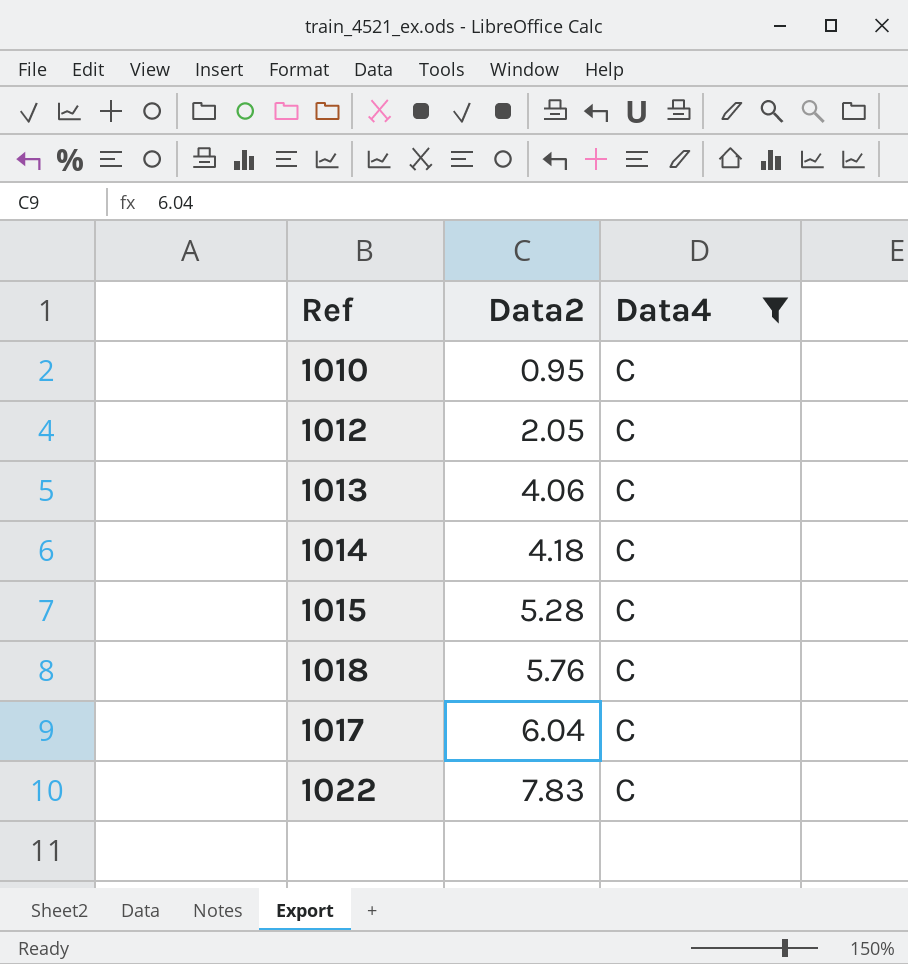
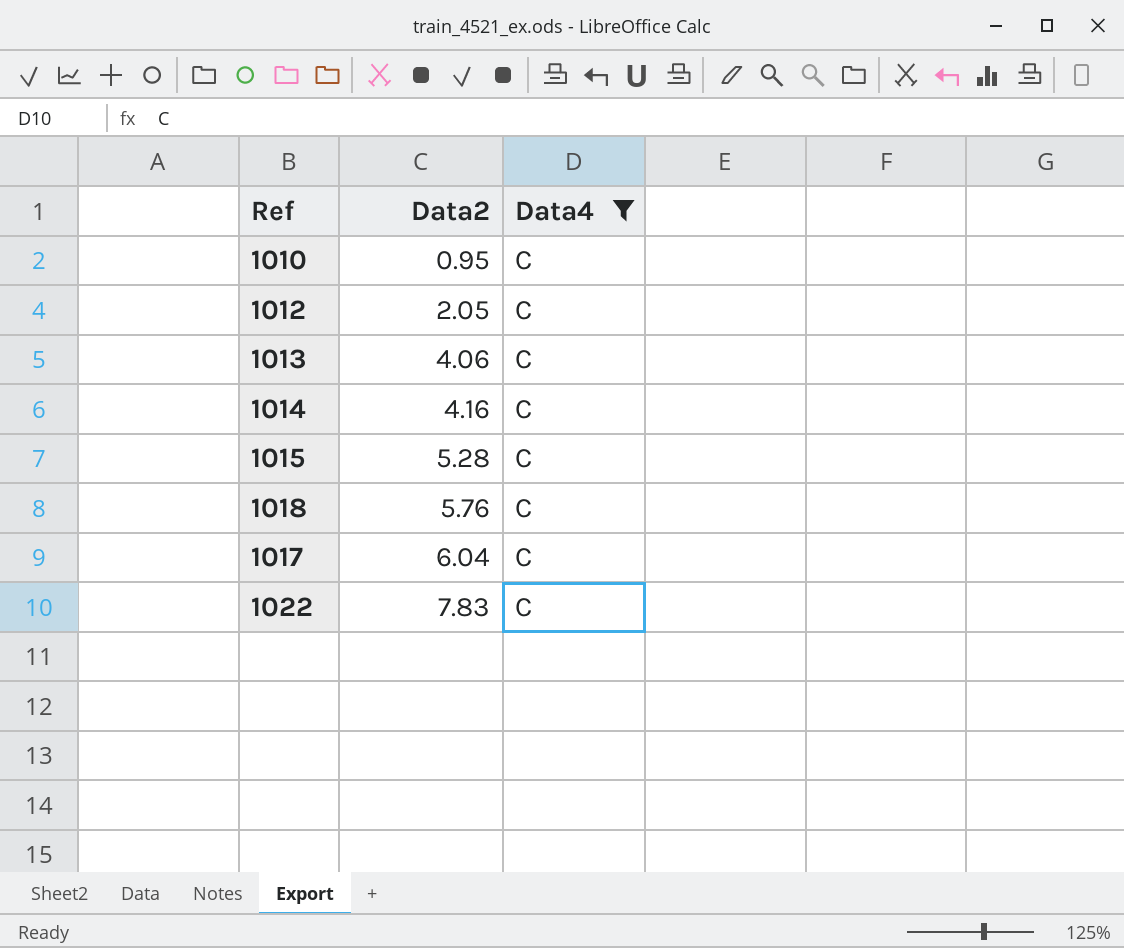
1014 | Data2: 4.18 -> 4.16

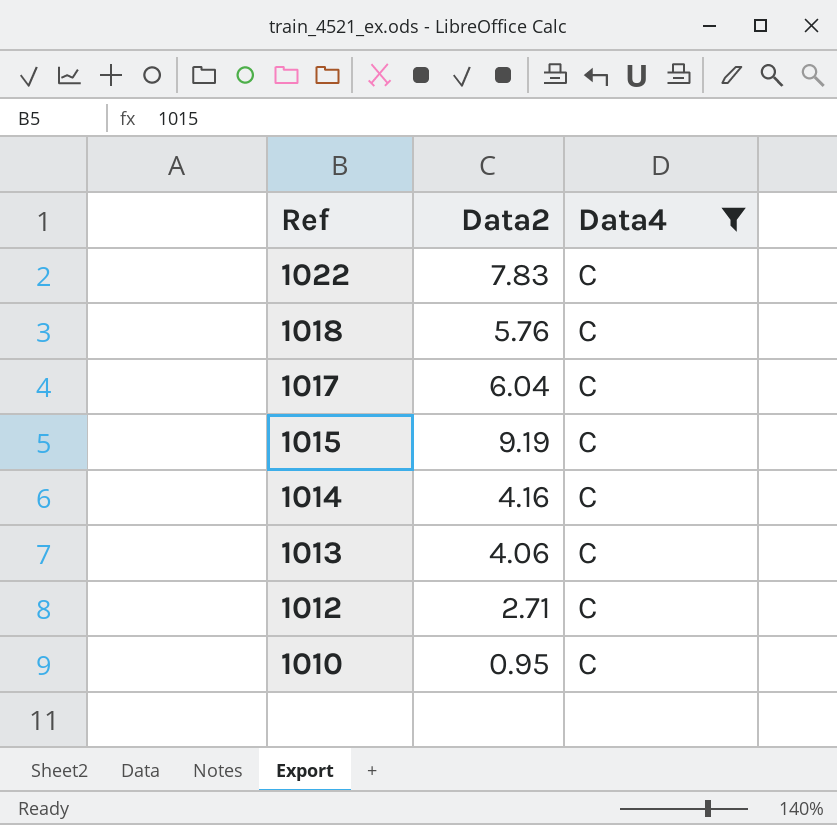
row order: Data2 ascending -> Ref descending
1015 | Data2: 5.28 -> 9.19
1012 | Data2: 2.05 -> 2.71

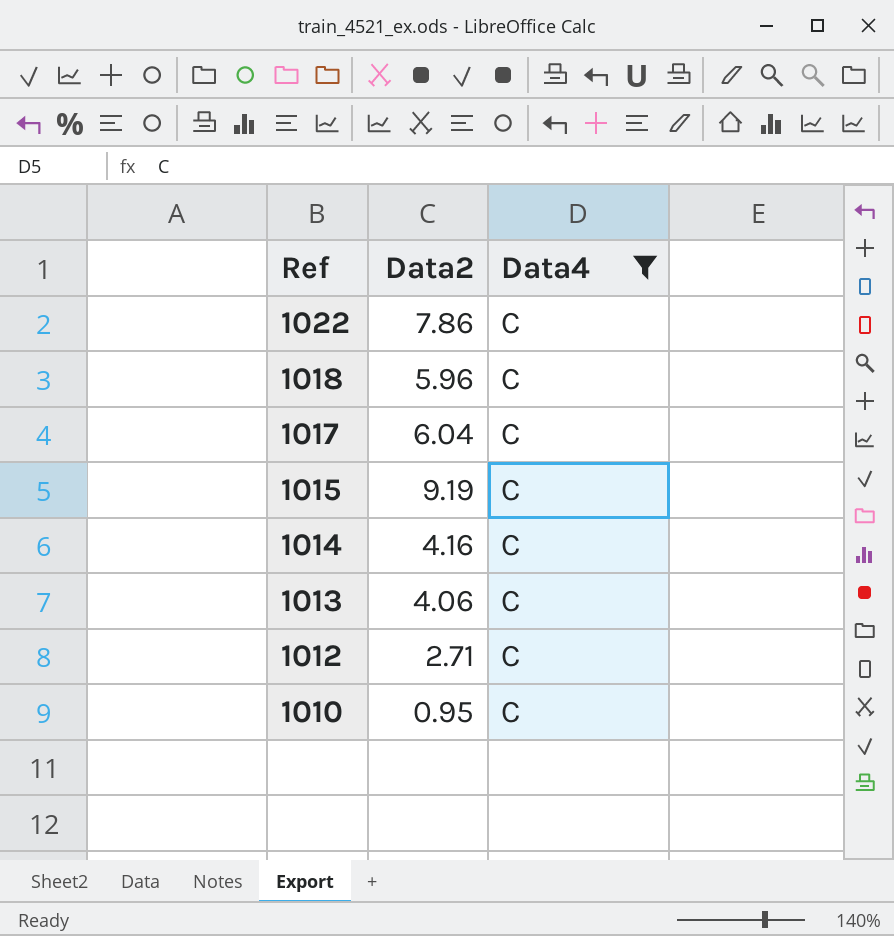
1022 | Data2: 7.83 -> 7.86
1018 | Data2: 5.76 -> 5.96

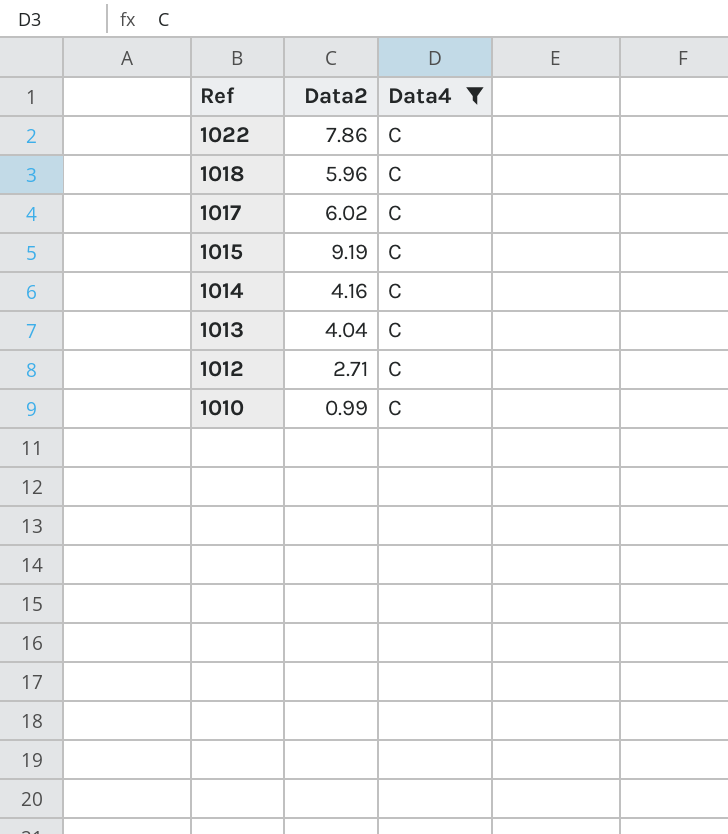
1017 | Data2: 6.04 -> 6.02
1013 | Data2: 4.06 -> 4.04
1010 | Data2: 0.95 -> 0.99

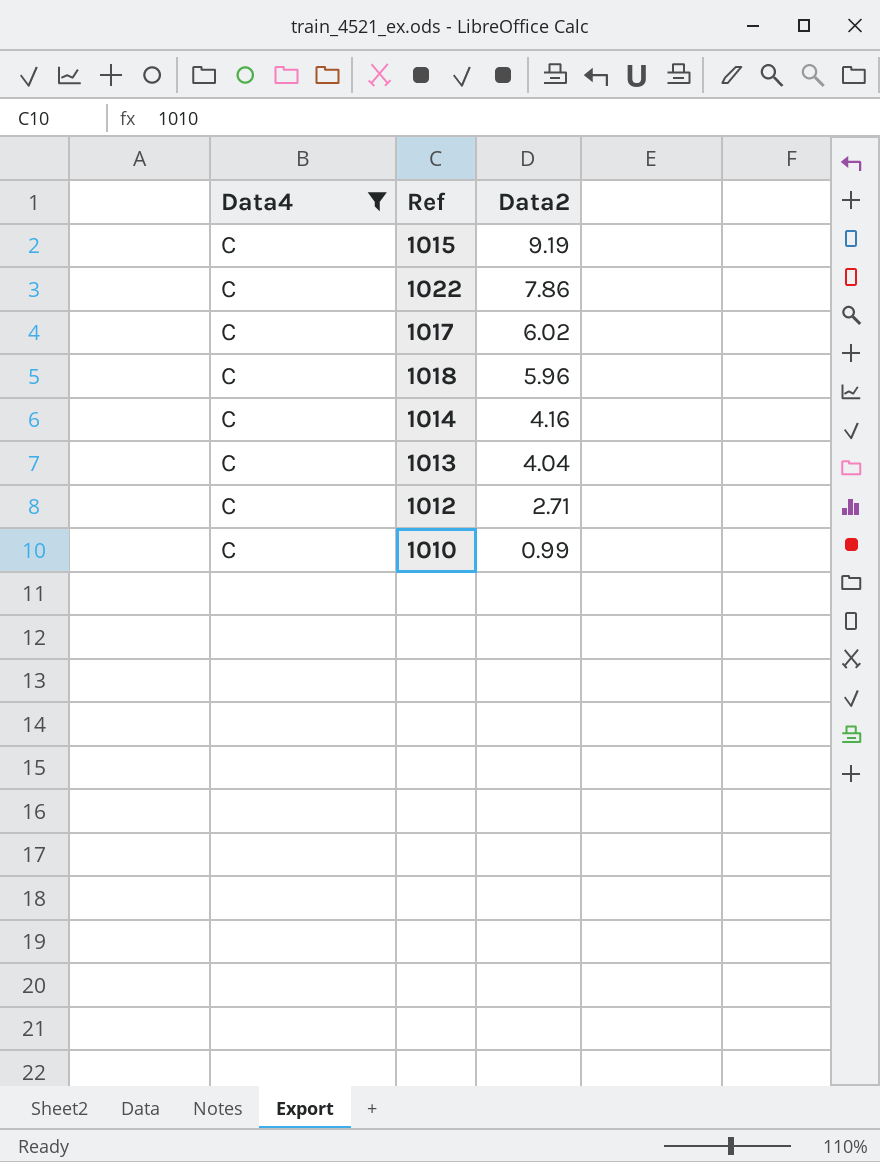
row order: Ref descending -> Data2 descending
column Data4 | position: 3 -> 1

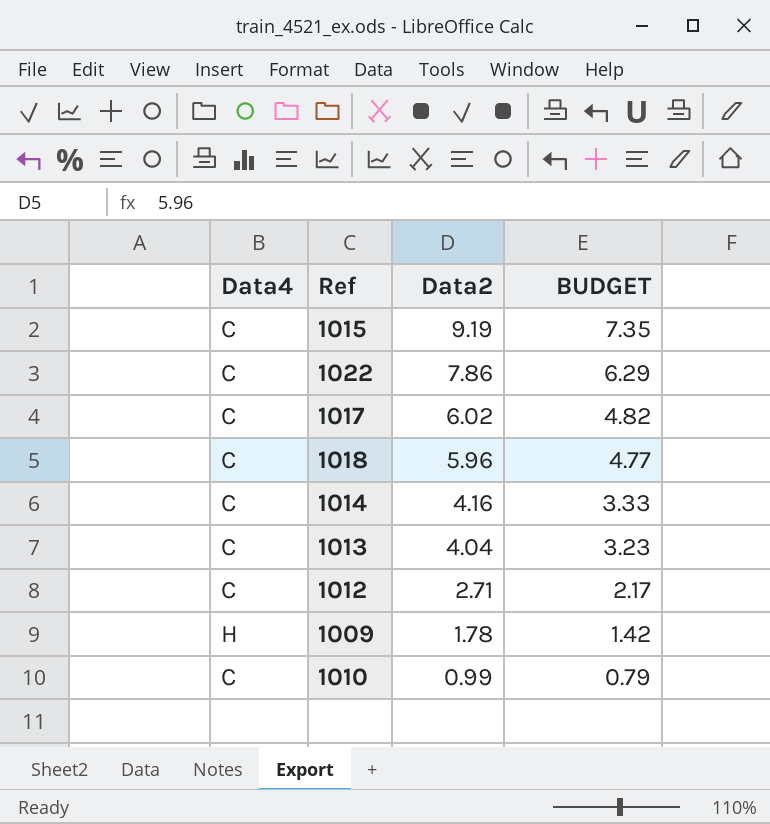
filter: Data4 = C -> none
column BUDGET | formula: none -> [Data2] * 0.8

